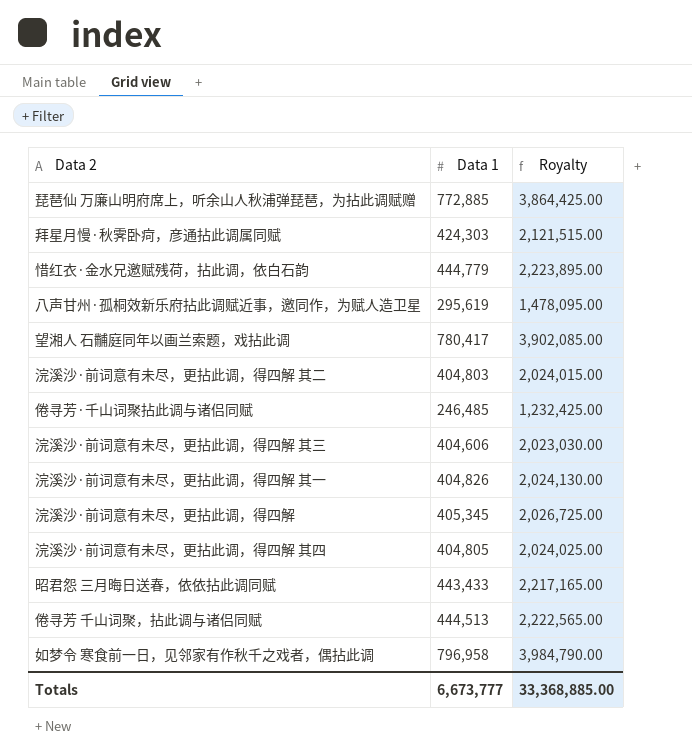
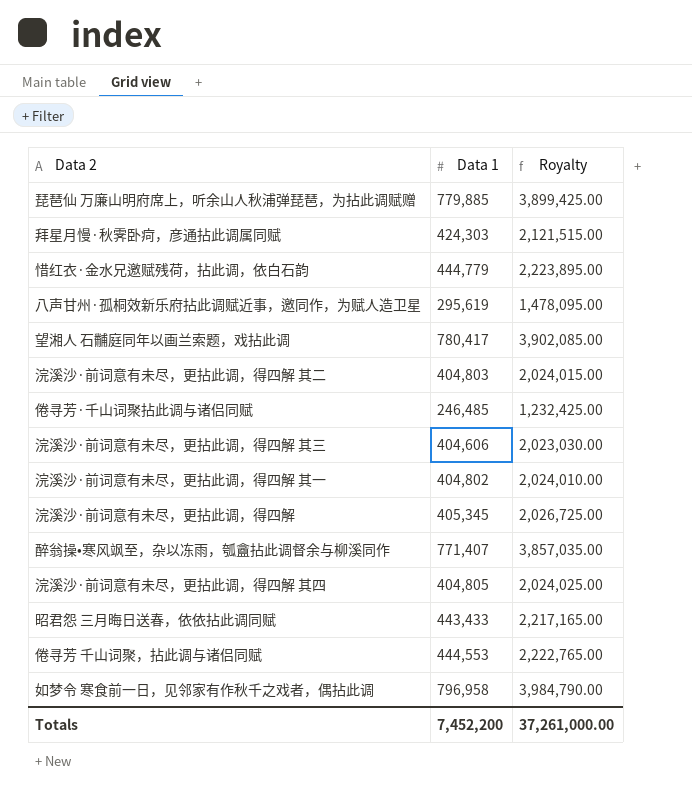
琵琶仙 万廉山明府席上，听余山人秋浦弹琵琶，为拈此调赋赠 | Data 1: 772,885 -> 779,885
琵琶仙 万廉山明府席上，听余山人秋浦弹琵琶，为拈此调赋赠 | Royalty: 3,864,425.00 -> 3,899,425.00
浣溪沙·前词意有未尽，更拈此调，得四解 其一 | Data 1: 404,826 -> 404,802
浣溪沙·前词意有未尽，更拈此调，得四解 其一 | Royalty: 2,024,130.00 -> 2,024,010.00
row 醉翁操•寒风飒至，杂以冻雨，瓠盦拈此调督余与柳溪同作: none -> 771,407 | 3,857,035.00
倦寻芳 千山词聚，拈此调与诸侣同赋 | Data 1: 444,513 -> 444,553
倦寻芳 千山词聚，拈此调与诸侣同赋 | Royalty: 2,222,565.00 -> 2,222,765.00
Totals | Data 1: 6,673,777 -> 7,452,200
Totals | Royalty: 33,368,885.00 -> 37,261,000.00

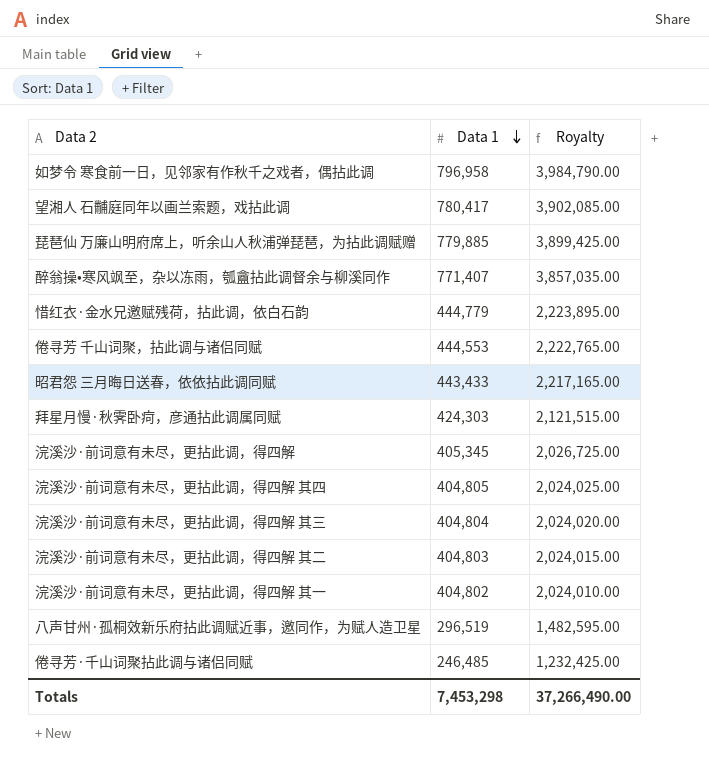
row order: none -> Data 1 descending
浣溪沙·前词意有未尽，更拈此调，得四解 其三 | Data 1: 404,606 -> 404,804
浣溪沙·前词意有未尽，更拈此调，得四解 其三 | Royalty: 2,023,030.00 -> 2,024,020.00
八声甘州·孤桐效新乐府拈此调赋近事，邀同作，为赋人造卫星 | Data 1: 295,619 -> 296,519
八声甘州·孤桐效新乐府拈此调赋近事，邀同作，为赋人造卫星 | Royalty: 1,478,095.00 -> 1,482,595.00
Totals | Data 1: 7,452,200 -> 7,453,298
Totals | Royalty: 37,261,000.00 -> 37,266,490.00

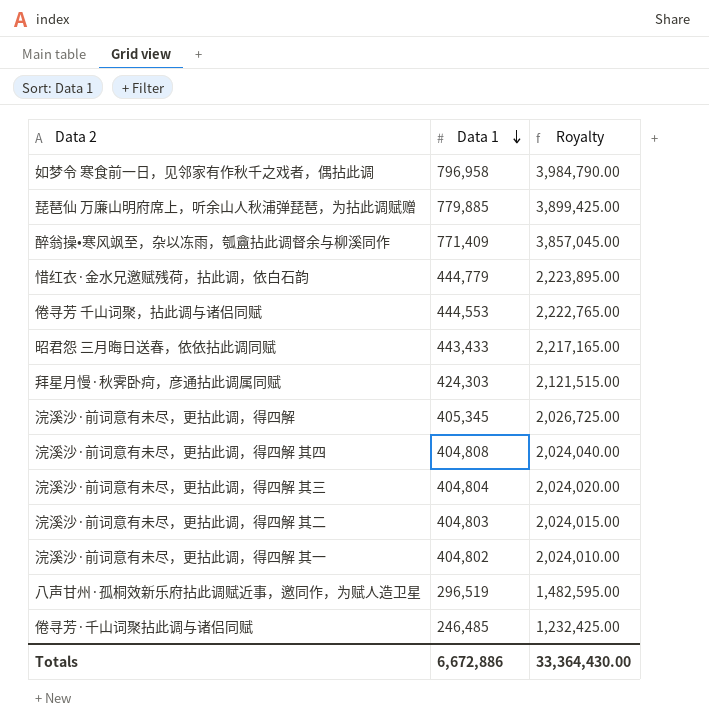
row 望湘人 石黼庭同年以画兰索题，戏拈此调: 780,417 | 3,902,085.00 -> none
醉翁操•寒风飒至，杂以冻雨，瓠盦拈此调督余与柳溪同作 | Data 1: 771,407 -> 771,409
醉翁操•寒风飒至，杂以冻雨，瓠盦拈此调督余与柳溪同作 | Royalty: 3,857,035.00 -> 3,857,045.00
浣溪沙·前词意有未尽，更拈此调，得四解 其四 | Data 1: 404,805 -> 404,808
浣溪沙·前词意有未尽，更拈此调，得四解 其四 | Royalty: 2,024,025.00 -> 2,024,040.00
Totals | Data 1: 7,453,298 -> 6,672,886
Totals | Royalty: 37,266,490.00 -> 33,364,430.00

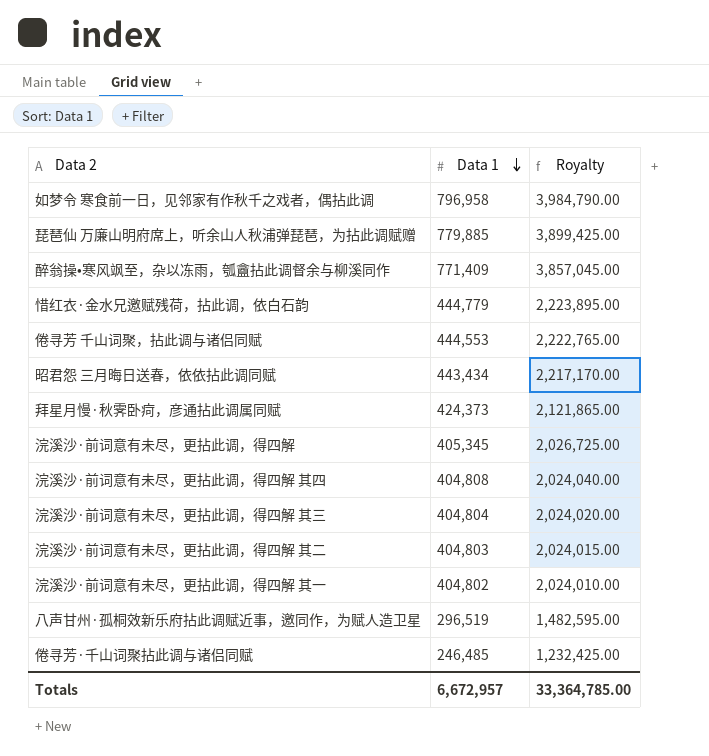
昭君怨 三月晦日送春，依依拈此调同赋 | Data 1: 443,433 -> 443,434
昭君怨 三月晦日送春，依依拈此调同赋 | Royalty: 2,217,165.00 -> 2,217,170.00
拜星月慢·秋霁卧疴，彦通拈此调属同赋 | Data 1: 424,303 -> 424,373
拜星月慢·秋霁卧疴，彦通拈此调属同赋 | Royalty: 2,121,515.00 -> 2,121,865.00
Totals | Data 1: 6,672,886 -> 6,672,957
Totals | Royalty: 33,364,430.00 -> 33,364,785.00

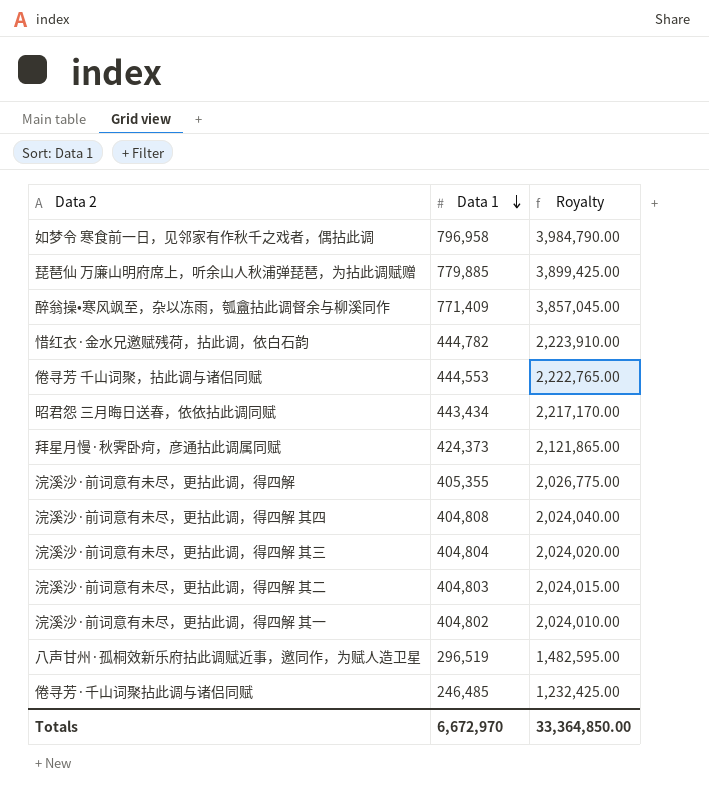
惜红衣·金水兄邀赋残荷，拈此调，依白石韵 | Data 1: 444,779 -> 444,782
惜红衣·金水兄邀赋残荷，拈此调，依白石韵 | Royalty: 2,223,895.00 -> 2,223,910.00
浣溪沙·前词意有未尽，更拈此调，得四解 | Data 1: 405,345 -> 405,355
浣溪沙·前词意有未尽，更拈此调，得四解 | Royalty: 2,026,725.00 -> 2,026,775.00
Totals | Data 1: 6,672,957 -> 6,672,970
Totals | Royalty: 33,364,785.00 -> 33,364,850.00

